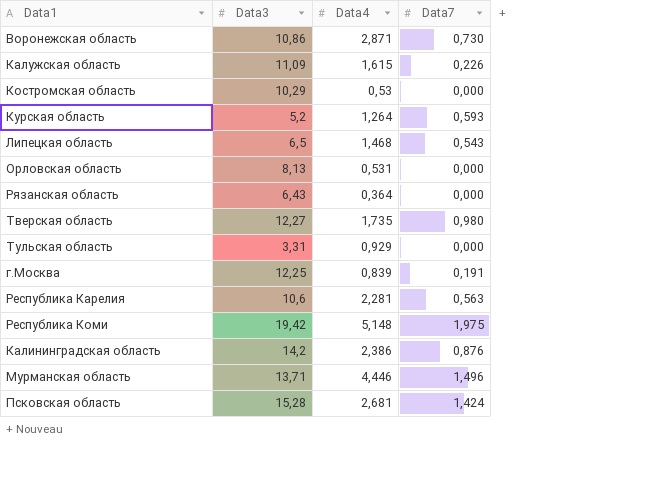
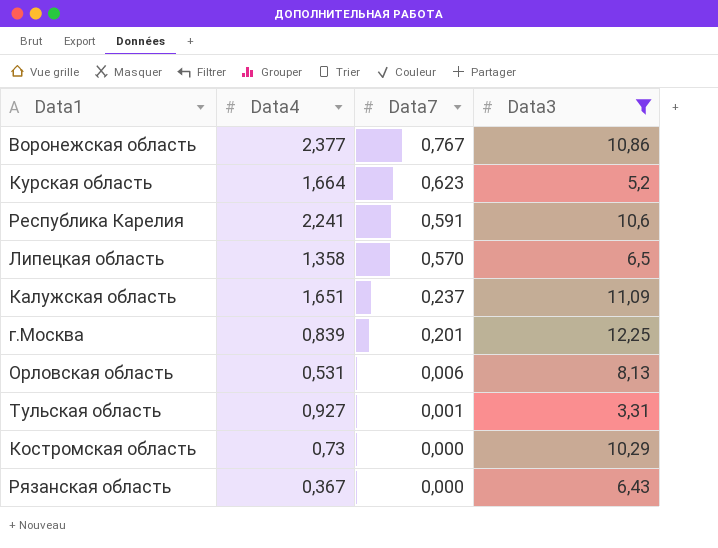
filter: none -> Data3 <= 12,25
row order: none -> Data7 descending
column Data3 | position: 2 -> 4
Bоронежская область | Data4: 2,871 -> 2,377
Bоронежская область | Data7: 0,730 -> 0,767
Курская область | Data4: 1,264 -> 1,664
Курская область | Data7: 0,593 -> 0,623
Республика Карелия | Data4: 2,281 -> 2,241
Республика Карелия | Data7: 0,563 -> 0,591
Липецкая область | Data4: 1,468 -> 1,358
Липецкая область | Data7: 0,543 -> 0,570
Калужская область | Data4: 1,615 -> 1,651
Калужская область | Data7: 0,226 -> 0,237
г.Москва | Data7: 0,191 -> 0,201
Орловская область | Data7: 0,000 -> 0,006
Тульская область | Data4: 0,929 -> 0,927
Тульская область | Data7: 0,000 -> 0,001
Костромская область | Data4: 0,53 -> 0,73
Рязанская область | Data4: 0,364 -> 0,367

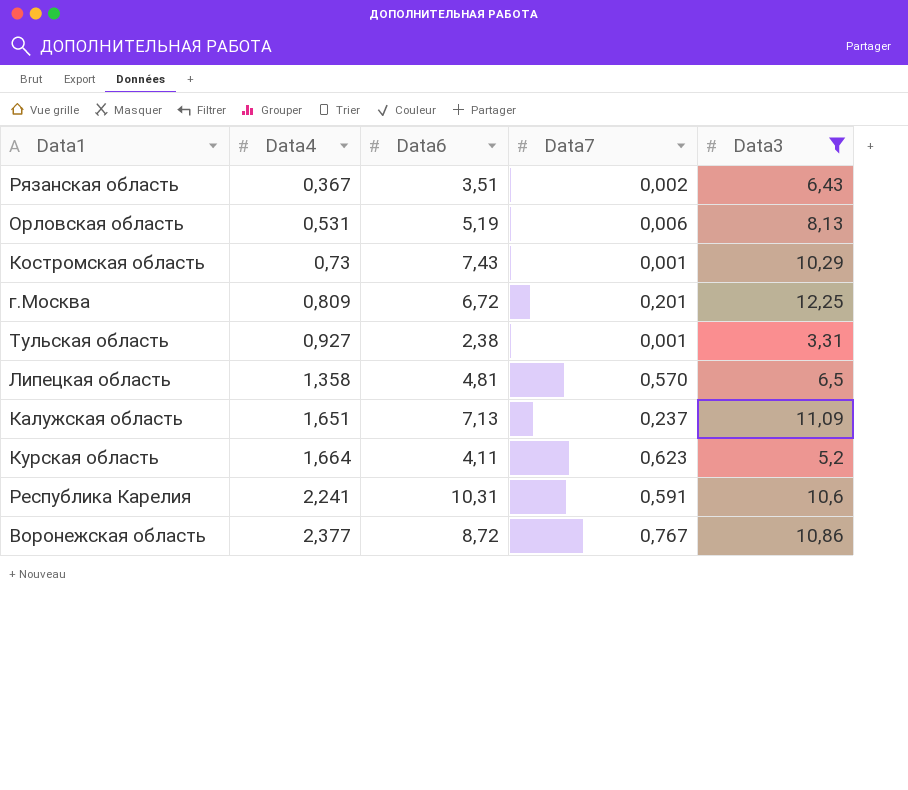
row order: Data7 descending -> Data4 ascending
column Data6 | position: none -> 3
Рязанская область | Data7: 0,000 -> 0,002
Костромская область | Data7: 0,000 -> 0,001
г.Москва | Data4: 0,839 -> 0,809

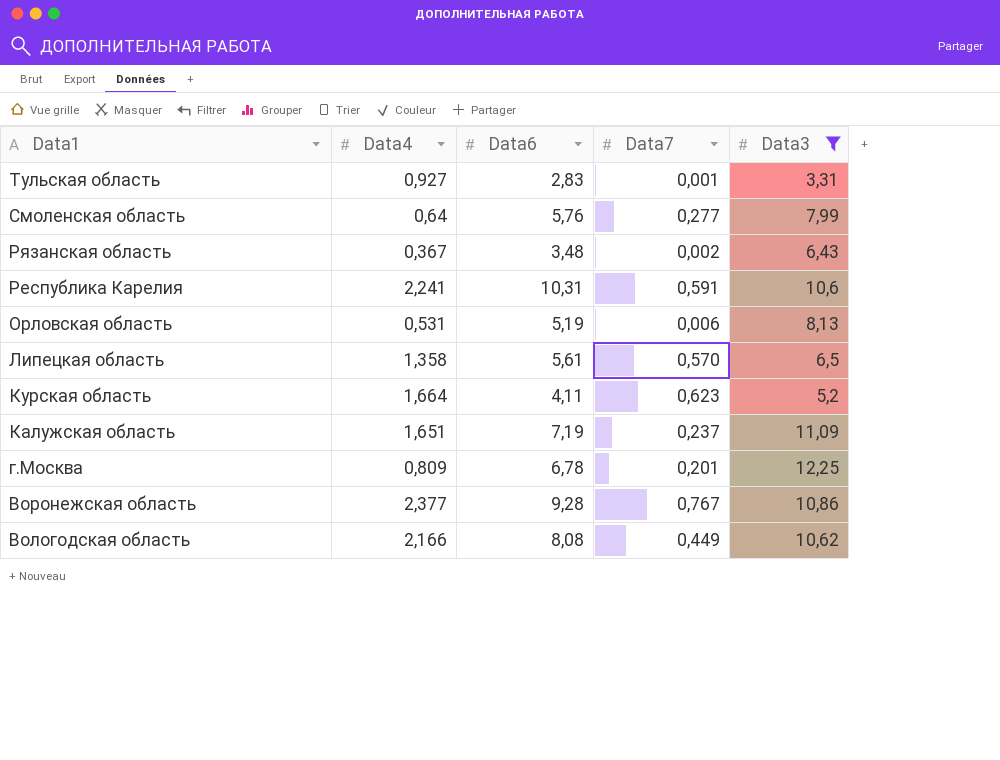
row order: Data4 ascending -> Data1 descending
row Костромская область: 0,73 | 7,43 | 0,001 | 10,29 -> none
Тульская область | Data6: 2,38 -> 2,83
row Смоленская область: none -> 0,64 | 5,76 | 0,277 | 7,99
Рязанская область | Data6: 3,51 -> 3,48
Липецкая область | Data6: 4,81 -> 5,61
Калужская область | Data6: 7,13 -> 7,19
г.Москва | Data6: 6,72 -> 6,78
Bоронежская область | Data6: 8,72 -> 9,28
row Bологодская область: none -> 2,166 | 8,08 | 0,449 | 10,62

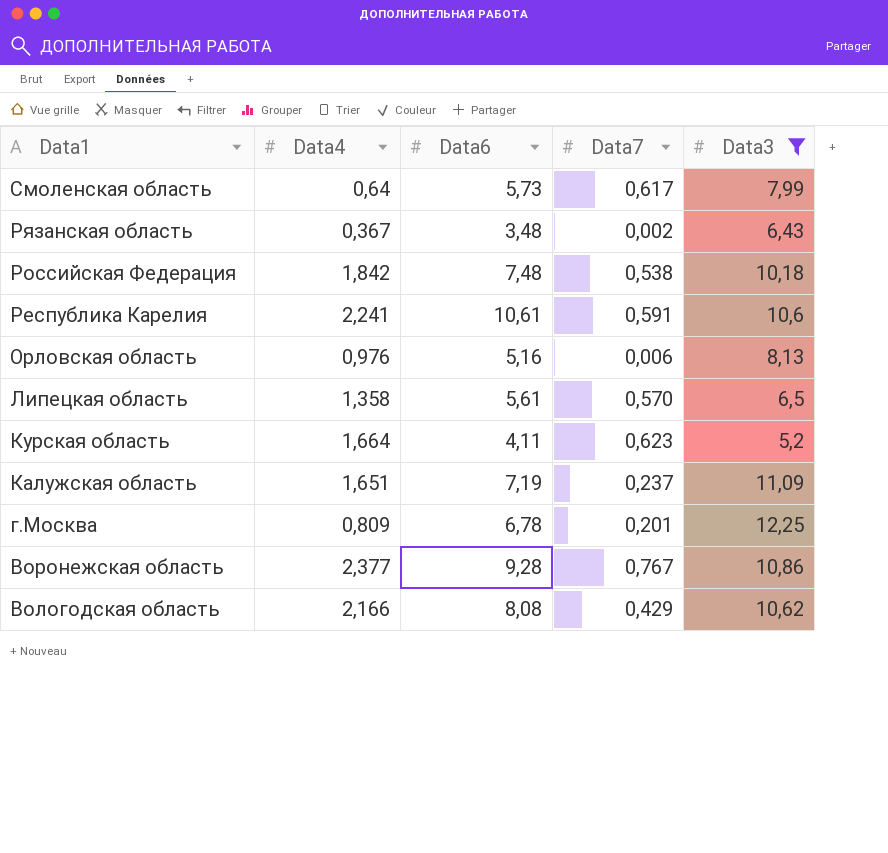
row Тульская область: 0,927 | 2,83 | 0,001 | 3,31 -> none
Смоленская область | Data6: 5,76 -> 5,73
Смоленская область | Data7: 0,277 -> 0,617
row Российская Федерация: none -> 1,842 | 7,48 | 0,538 | 10,18
Республика Карелия | Data6: 10,31 -> 10,61
Орловская область | Data4: 0,531 -> 0,976
Орловская область | Data6: 5,19 -> 5,16
Bологодская область | Data7: 0,449 -> 0,429

